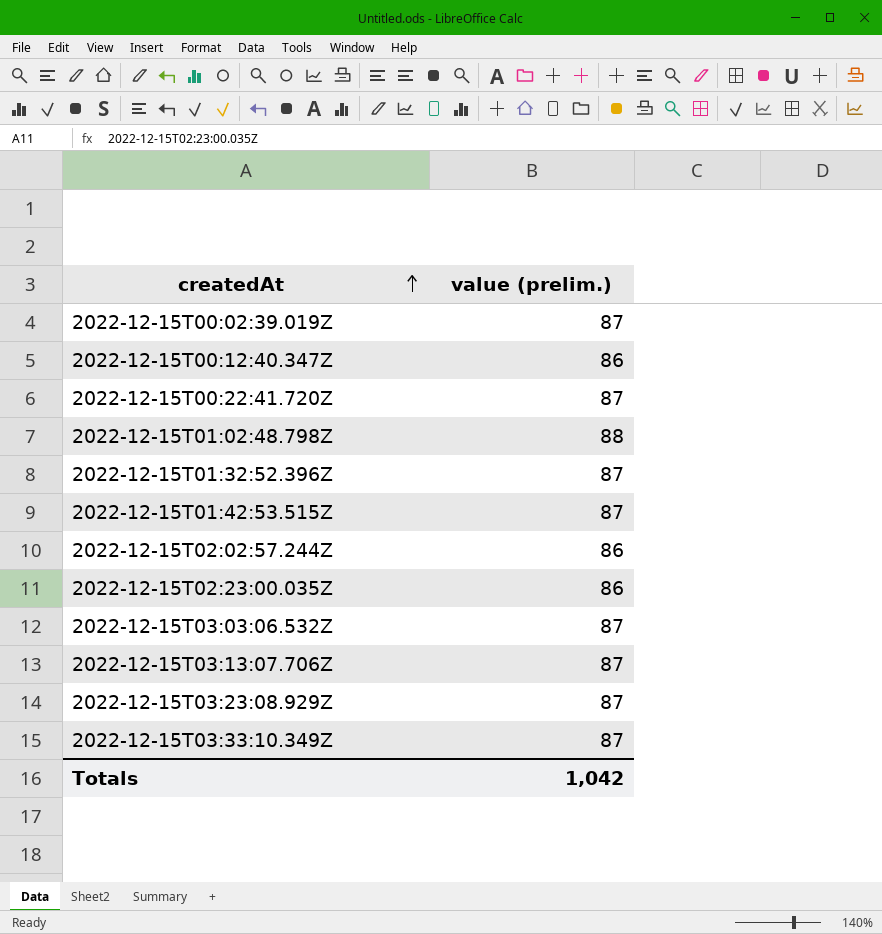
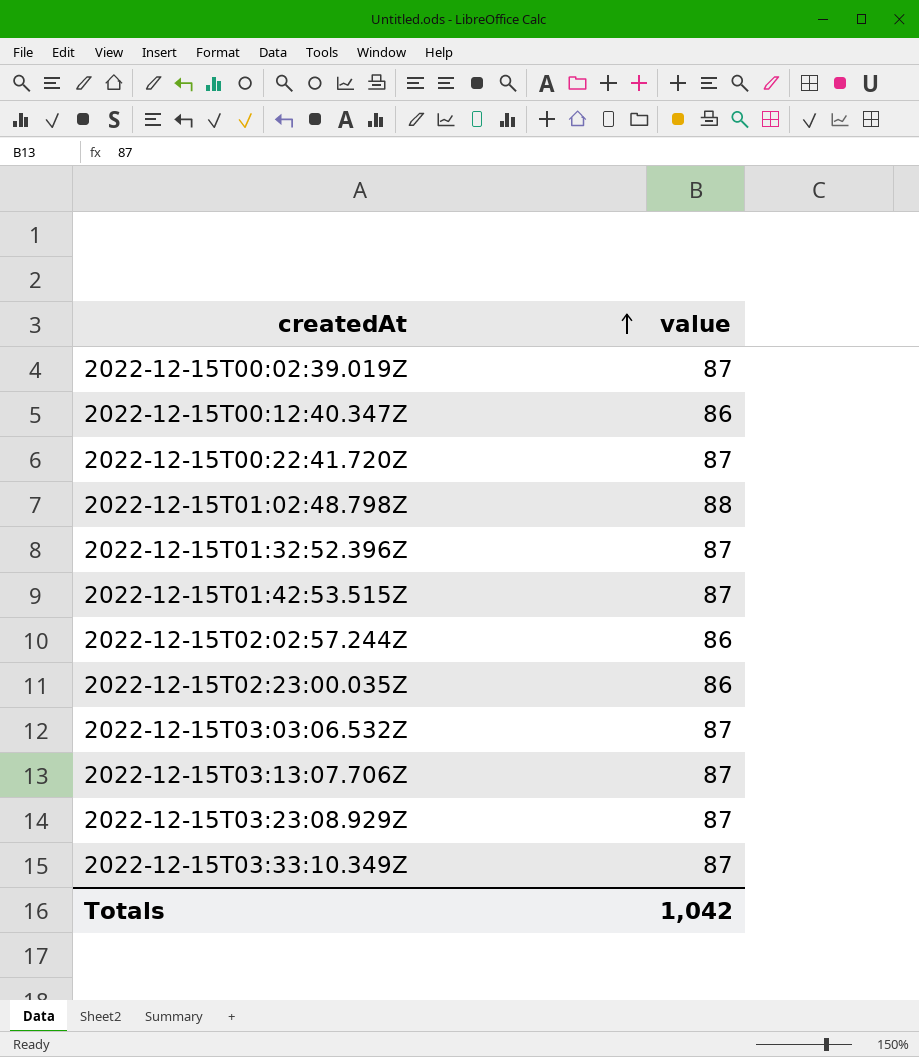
column name: value (prelim.) -> value

